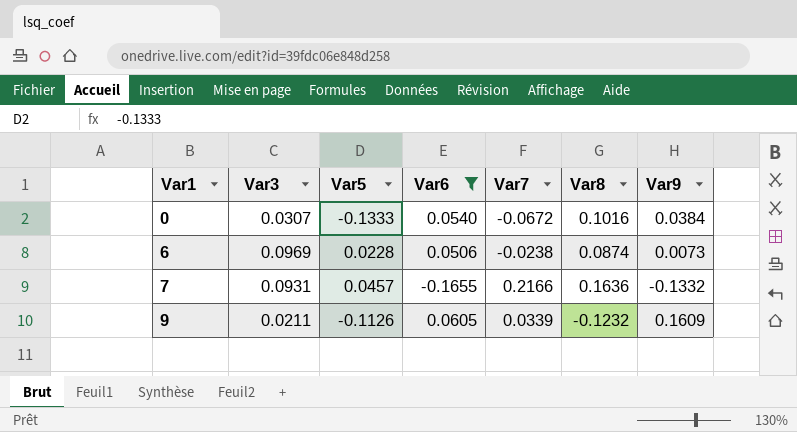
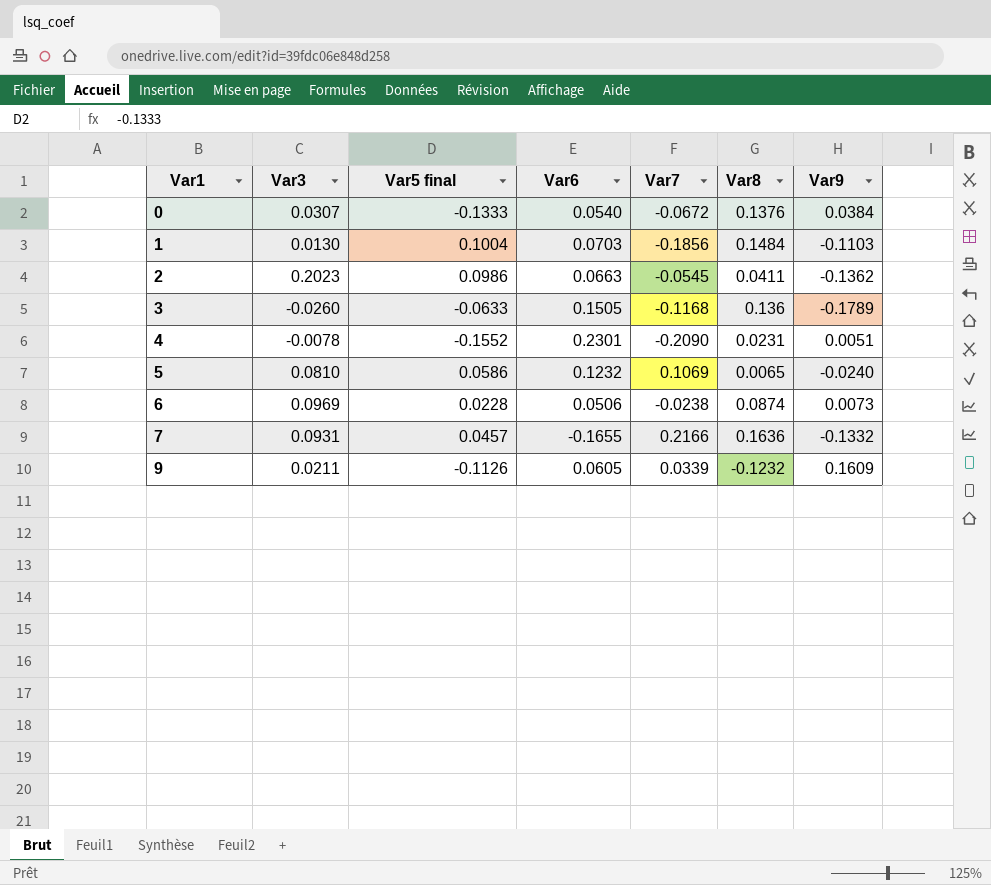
filter: Var6 <= 0.0605 -> none
column name: Var5 -> Var5 final
0 | Var8: 0.1016 -> 0.1376

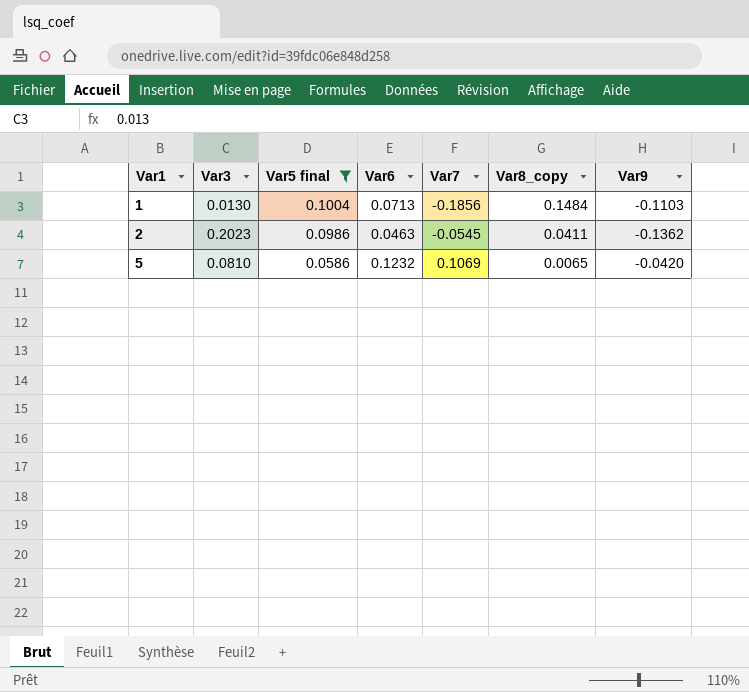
filter: none -> Var5 final >= 0.0586
column name: Var8 -> Var8_copy
1 | Var6: 0.0703 -> 0.0713
2 | Var6: 0.0663 -> 0.0463
5 | Var9: -0.0240 -> -0.0420

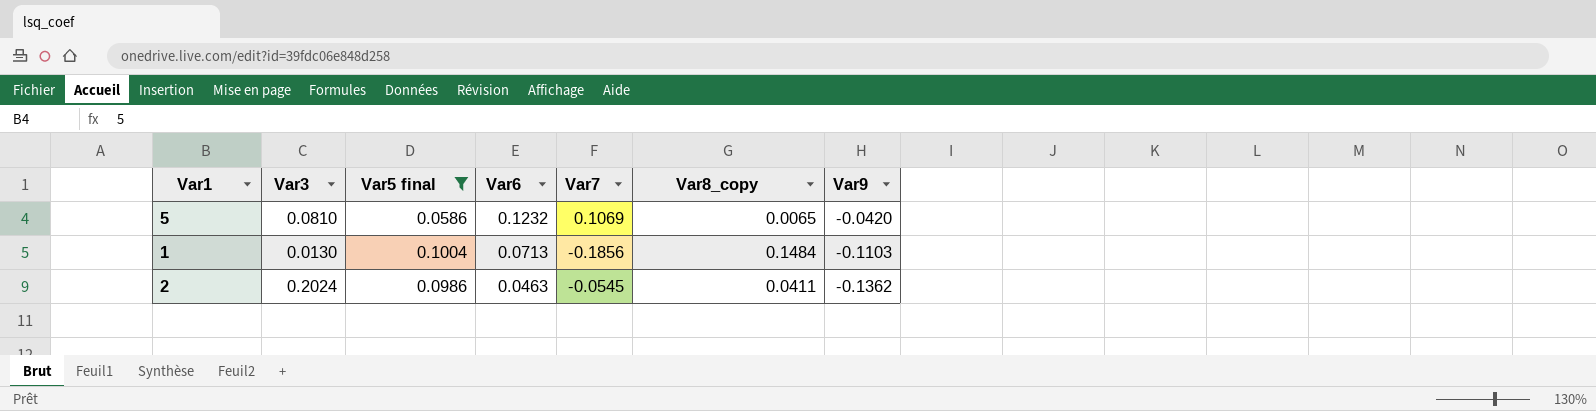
row order: Var1 ascending -> Var6 descending
2 | Var3: 0.2023 -> 0.2024

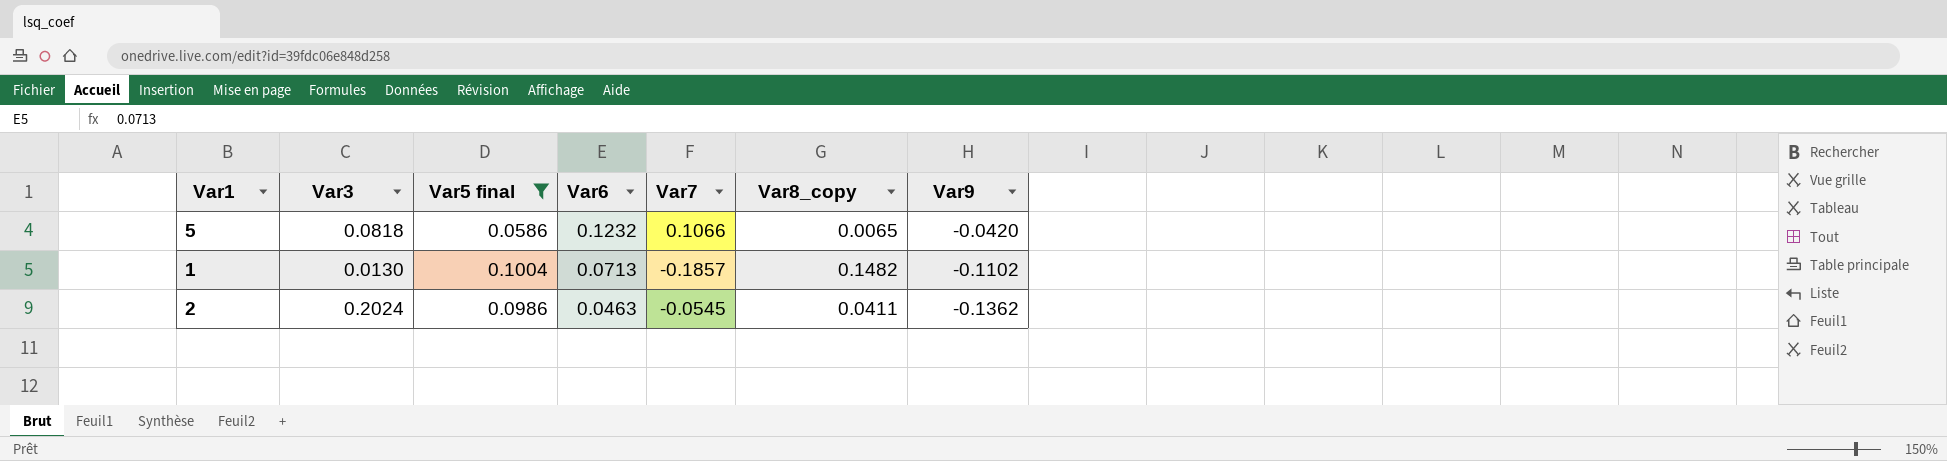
5 | Var3: 0.0810 -> 0.0818
5 | Var7: 0.1069 -> 0.1066
1 | Var7: -0.1856 -> -0.1857
1 | Var8_copy: 0.1484 -> 0.1482
1 | Var9: -0.1103 -> -0.1102

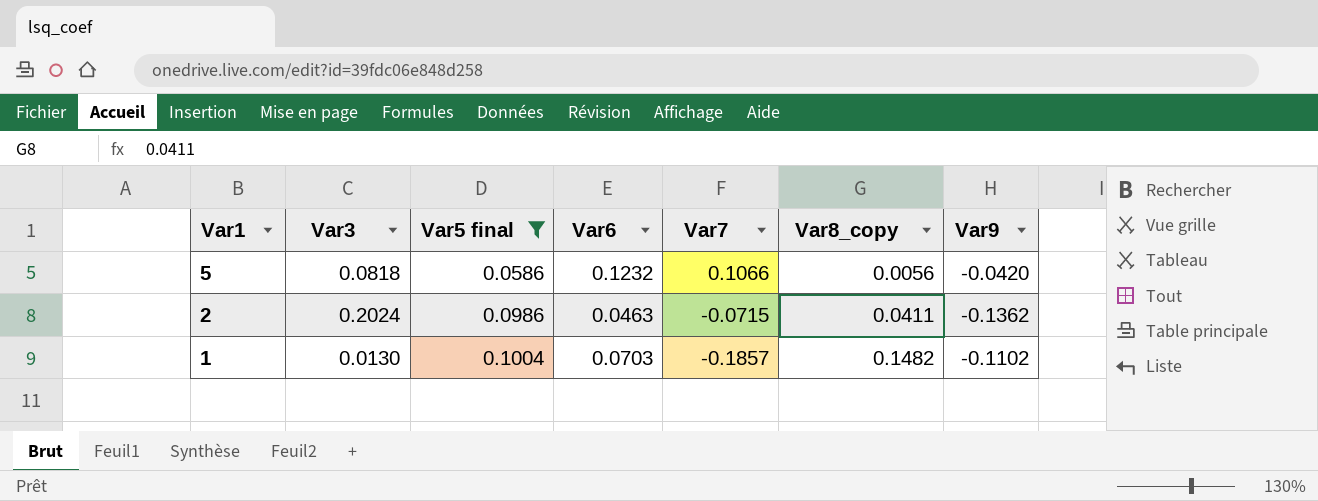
row order: Var6 descending -> Var1 descending
5 | Var8_copy: 0.0065 -> 0.0056
2 | Var7: -0.0545 -> -0.0715
1 | Var6: 0.0713 -> 0.0703

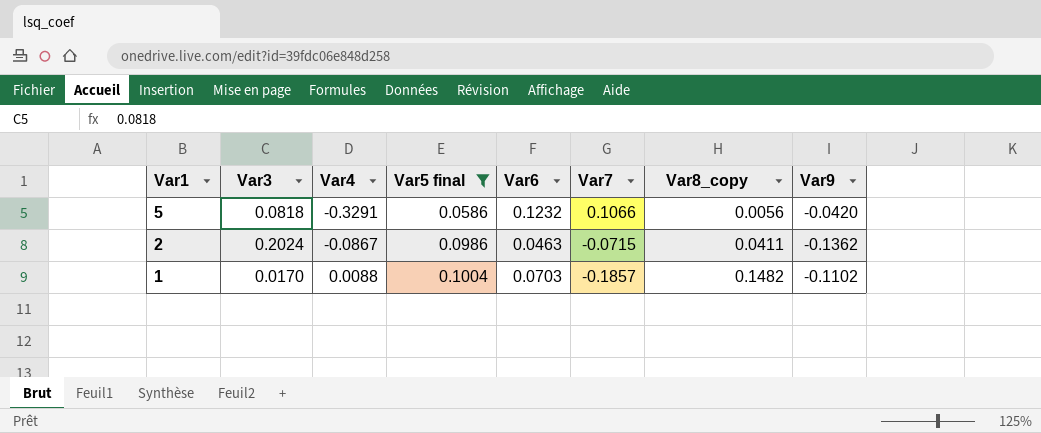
column Var4 | position: none -> 3
1 | Var3: 0.0130 -> 0.0170

